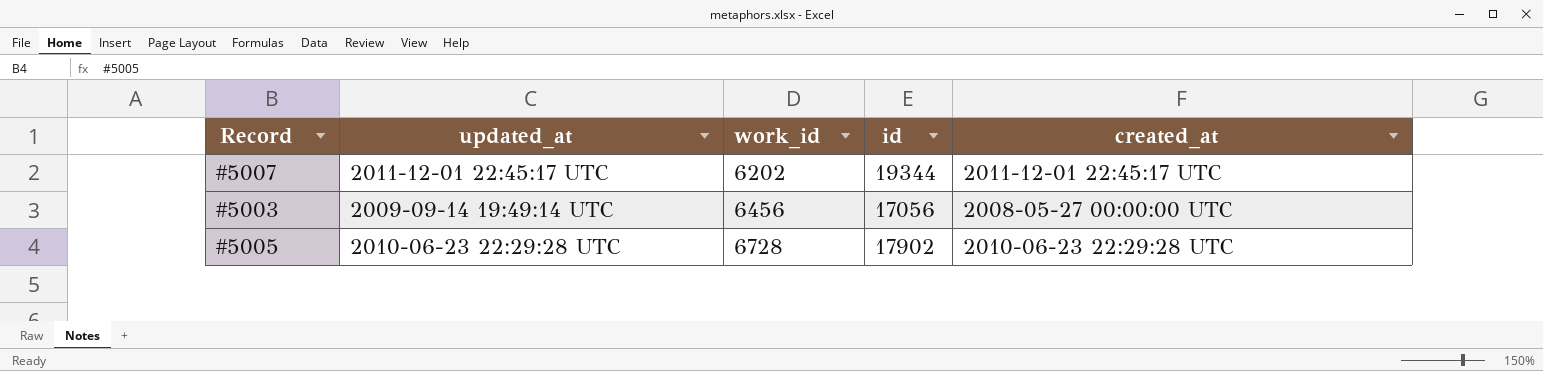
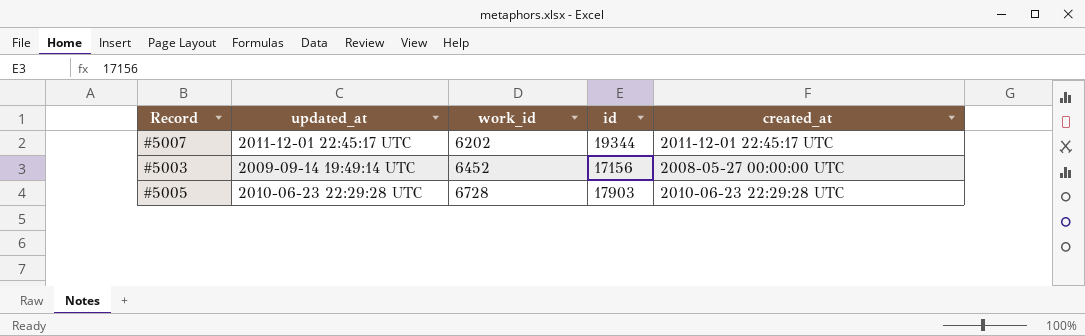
#5003 | work_id: 6456 -> 6452
#5003 | id: 17056 -> 17156
#5005 | id: 17902 -> 17903

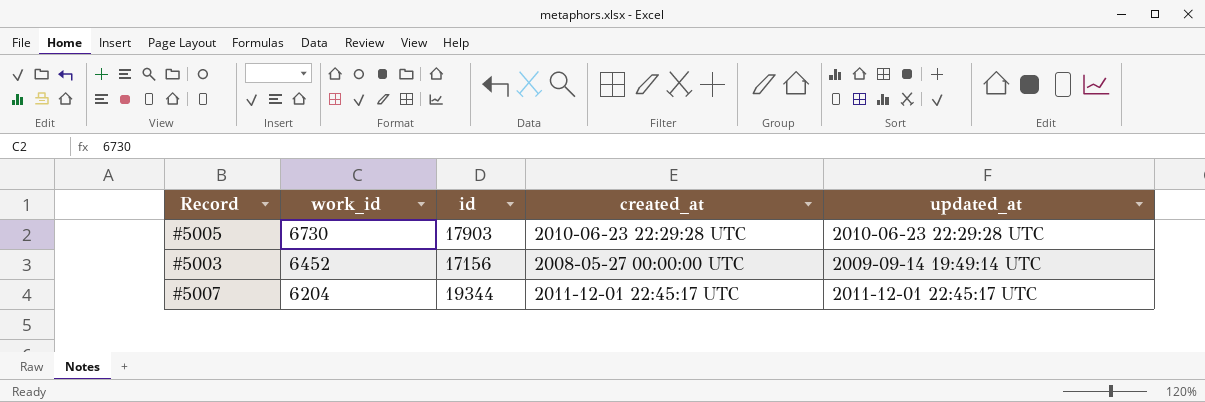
row order: work_id ascending -> work_id descending
column updated_at | position: 2 -> 5
#5005 | work_id: 6728 -> 6730
#5007 | work_id: 6202 -> 6204

